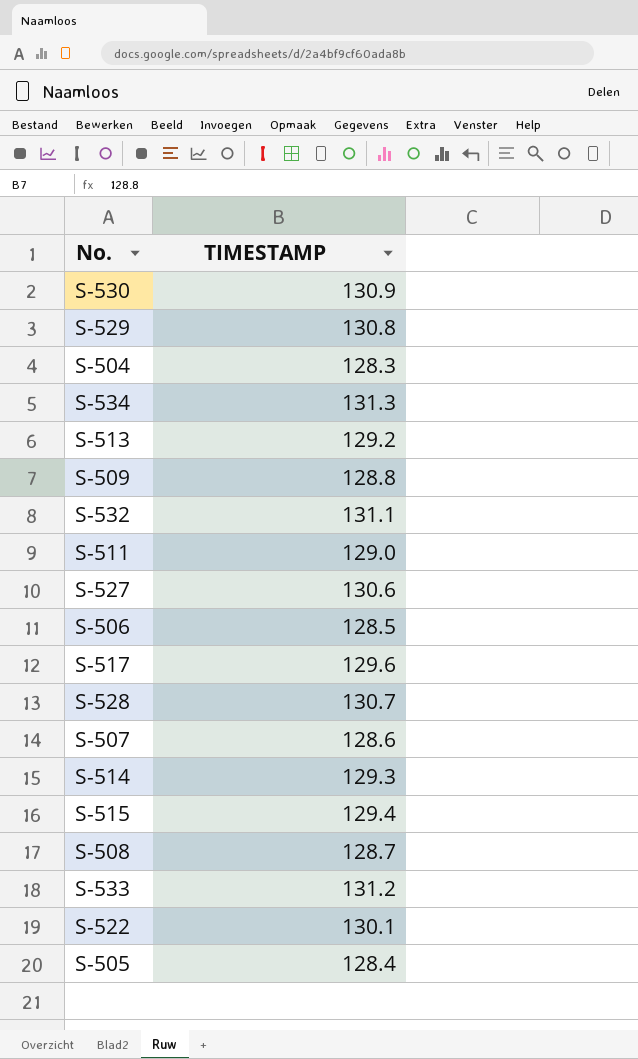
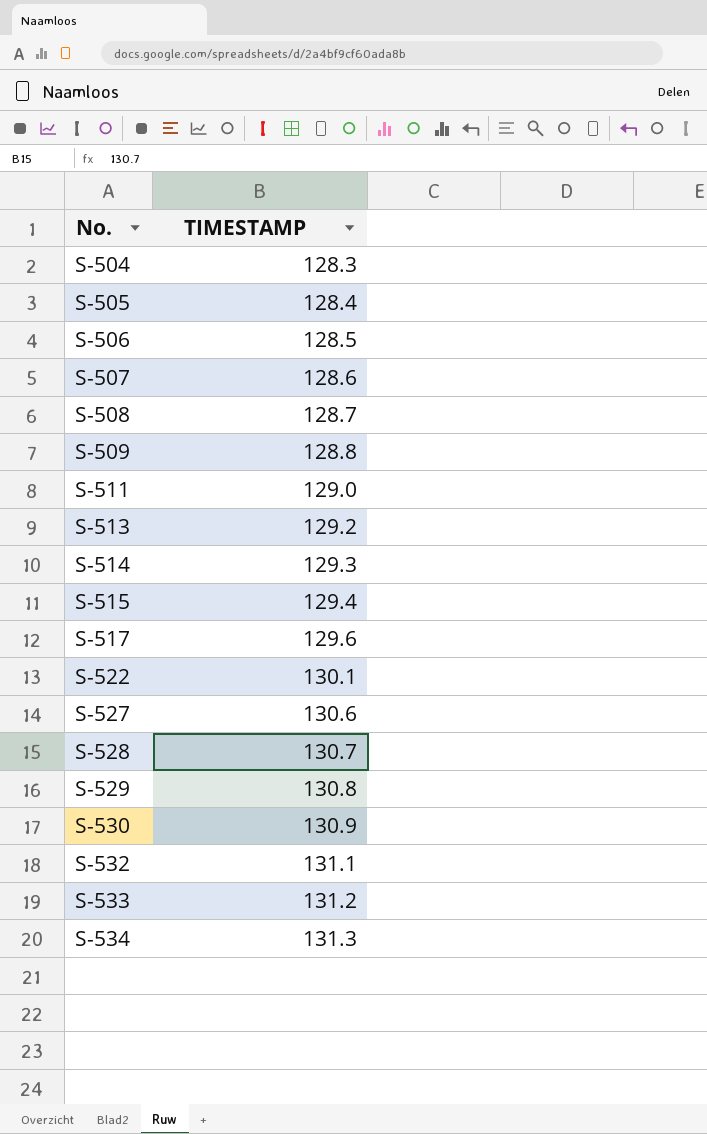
row order: none -> No. ascending

